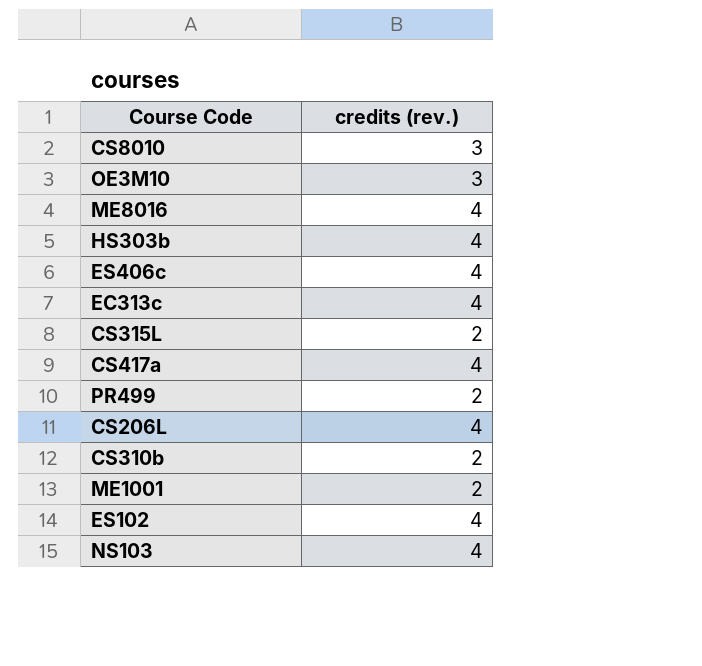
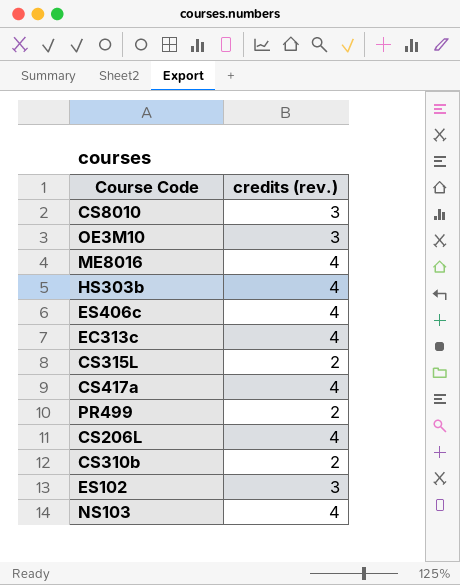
row ME1001: 2 -> none
ES102 | credits (rev.): 4 -> 3

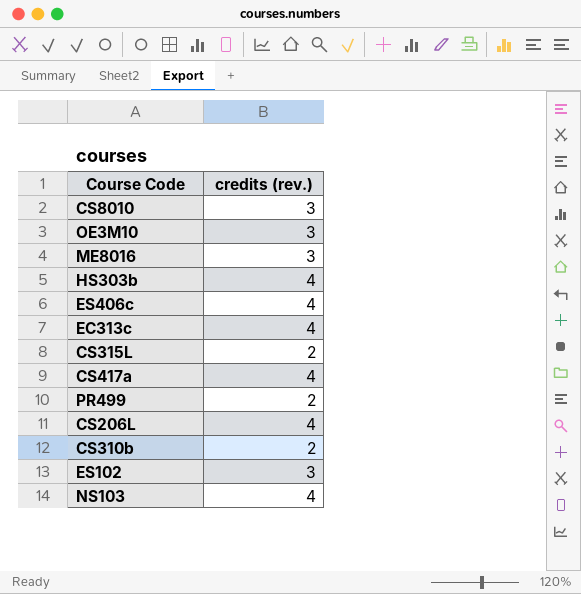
ME8016 | credits (rev.): 4 -> 3

